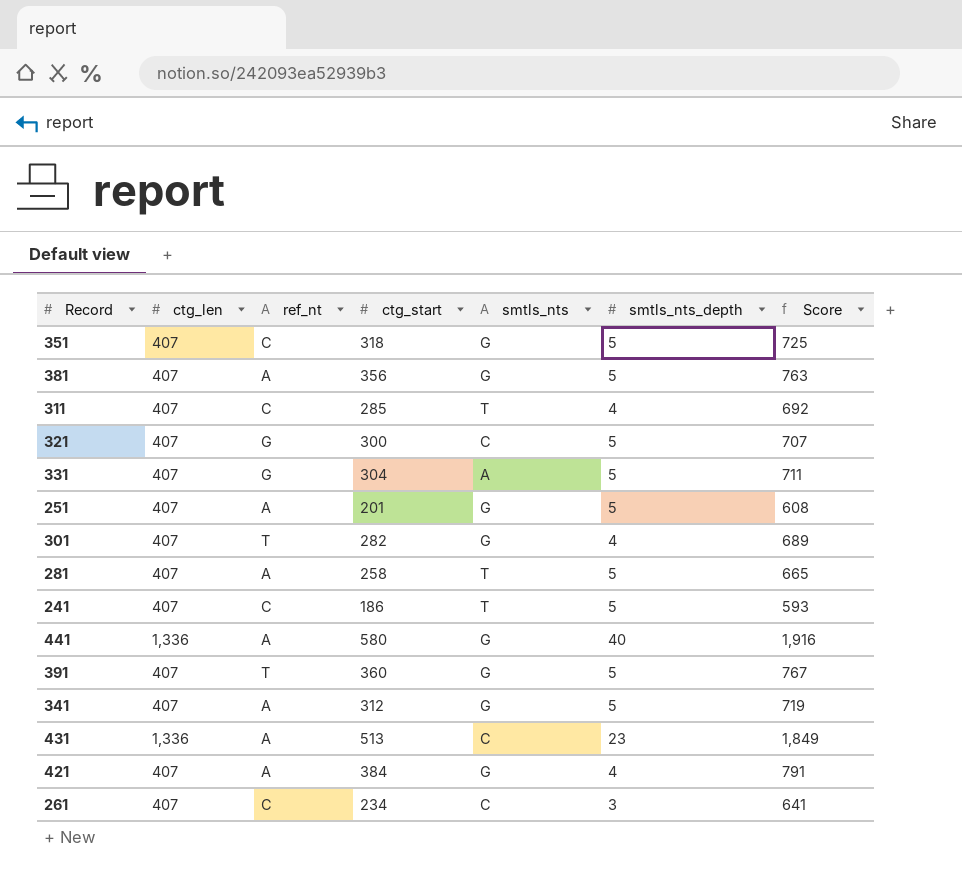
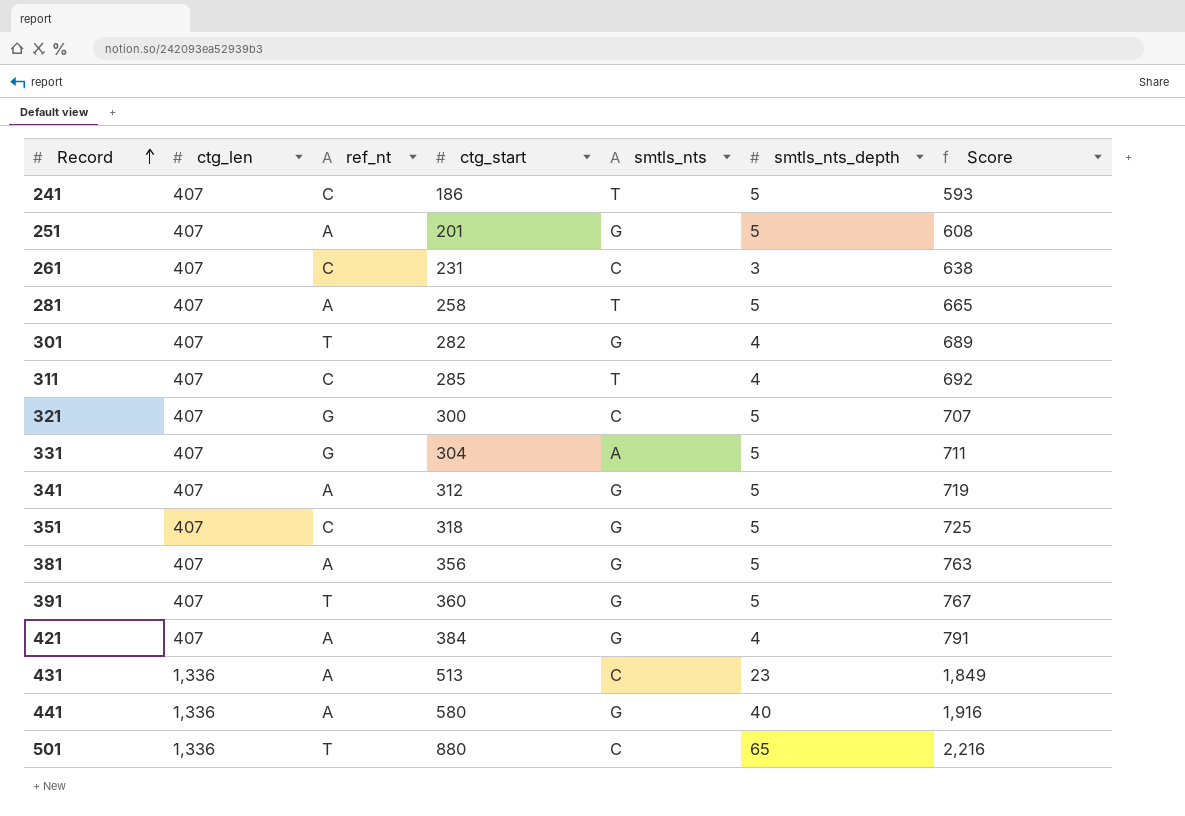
row order: none -> Record ascending
261 | ctg_start: 234 -> 231
261 | Score: 641 -> 638
row 501: none -> 1,336 | T | 880 | C | 65 | 2,216

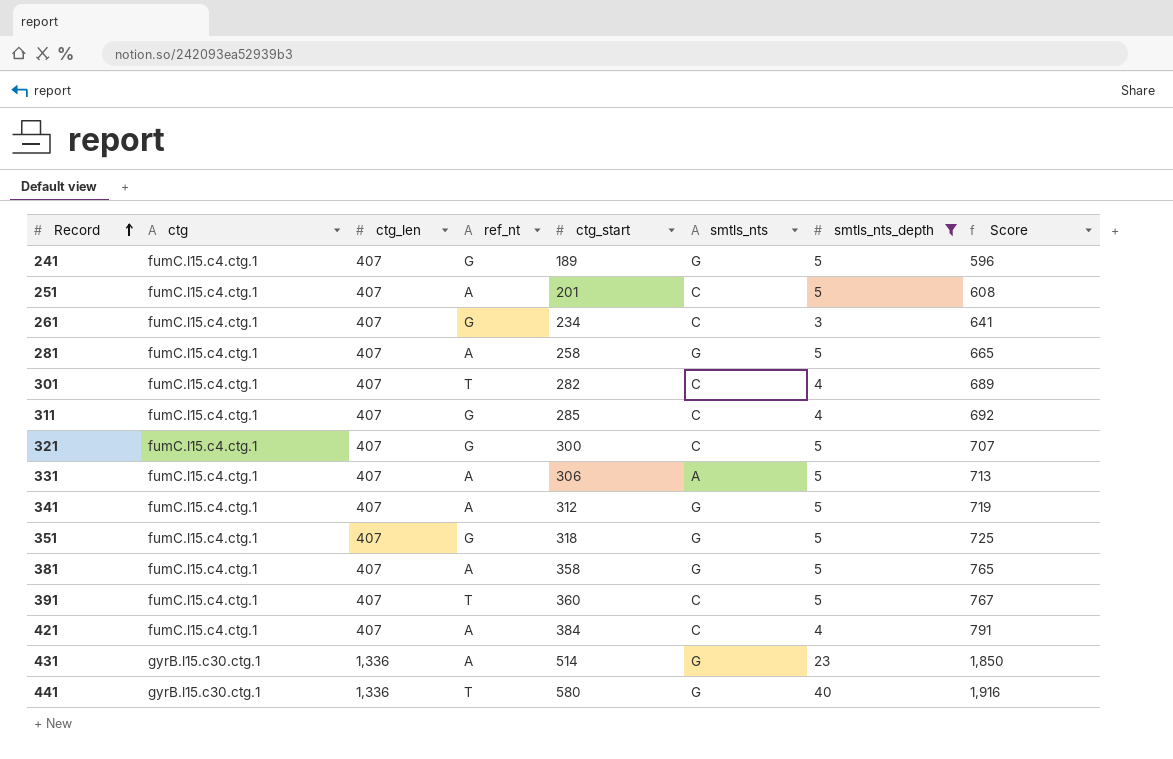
filter: none -> smtls_nts_depth != 65
column ctg | position: none -> 2
241 | ref_nt: C -> G
241 | ctg_start: 186 -> 189
241 | smtls_nts: T -> G
241 | Score: 593 -> 596
251 | smtls_nts: G -> C
261 | ref_nt: C -> G
261 | ctg_start: 231 -> 234
261 | Score: 638 -> 641
281 | smtls_nts: T -> G
301 | smtls_nts: G -> C
311 | ref_nt: C -> G
311 | smtls_nts: T -> C
331 | ref_nt: G -> A
331 | ctg_start: 304 -> 306
331 | Score: 711 -> 713
351 | ref_nt: C -> G
381 | ctg_start: 356 -> 358
381 | Score: 763 -> 765
391 | smtls_nts: G -> C
421 | smtls_nts: G -> C
431 | ctg_start: 513 -> 514
431 | smtls_nts: C -> G
431 | Score: 1,849 -> 1,850
441 | ref_nt: A -> T

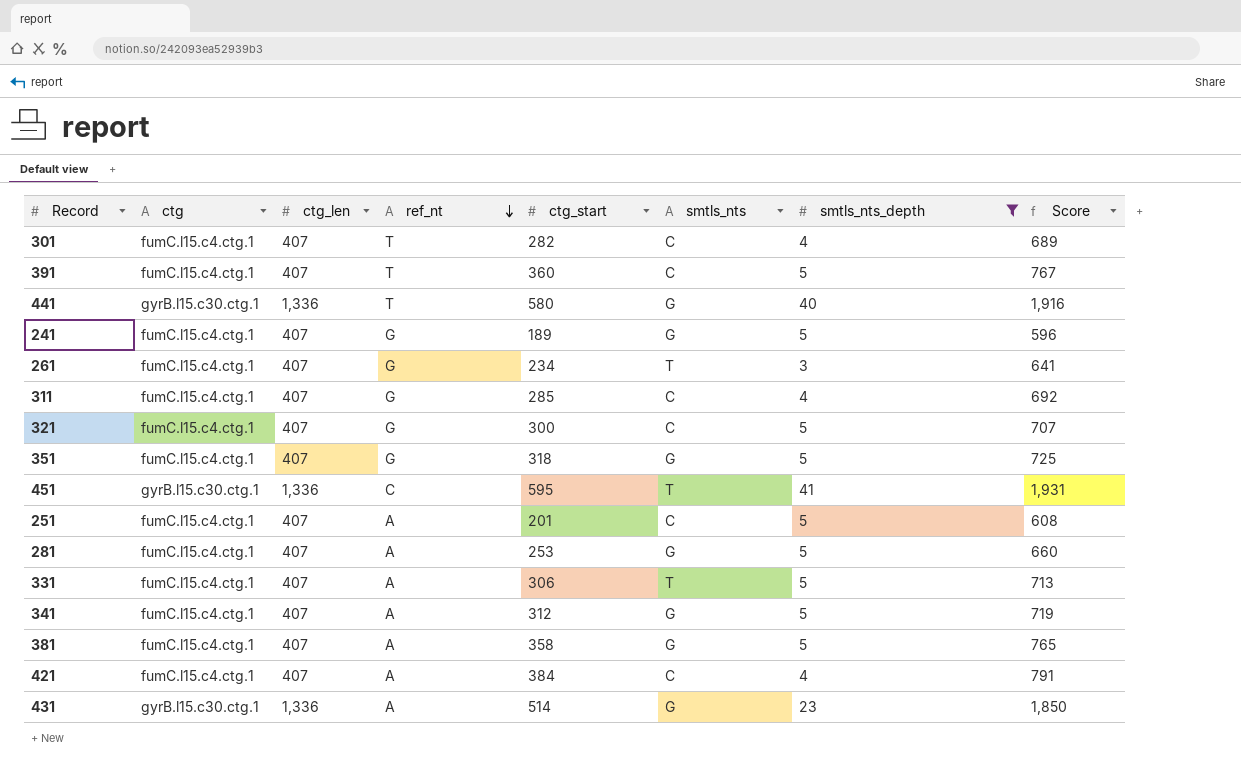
row order: Record ascending -> ref_nt descending
261 | smtls_nts: C -> T
row 451: none -> gyrB.l15.c30.ctg.1 | 1,336 | C | 595 | T | 41 | 1,931
281 | ctg_start: 258 -> 253
281 | Score: 665 -> 660
331 | smtls_nts: A -> T

